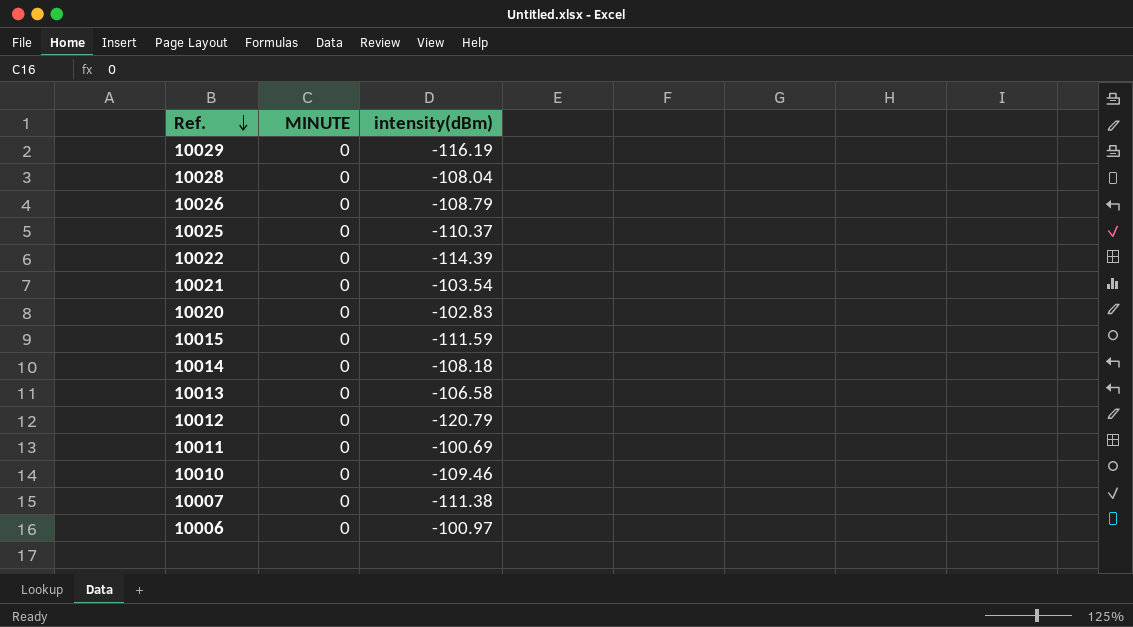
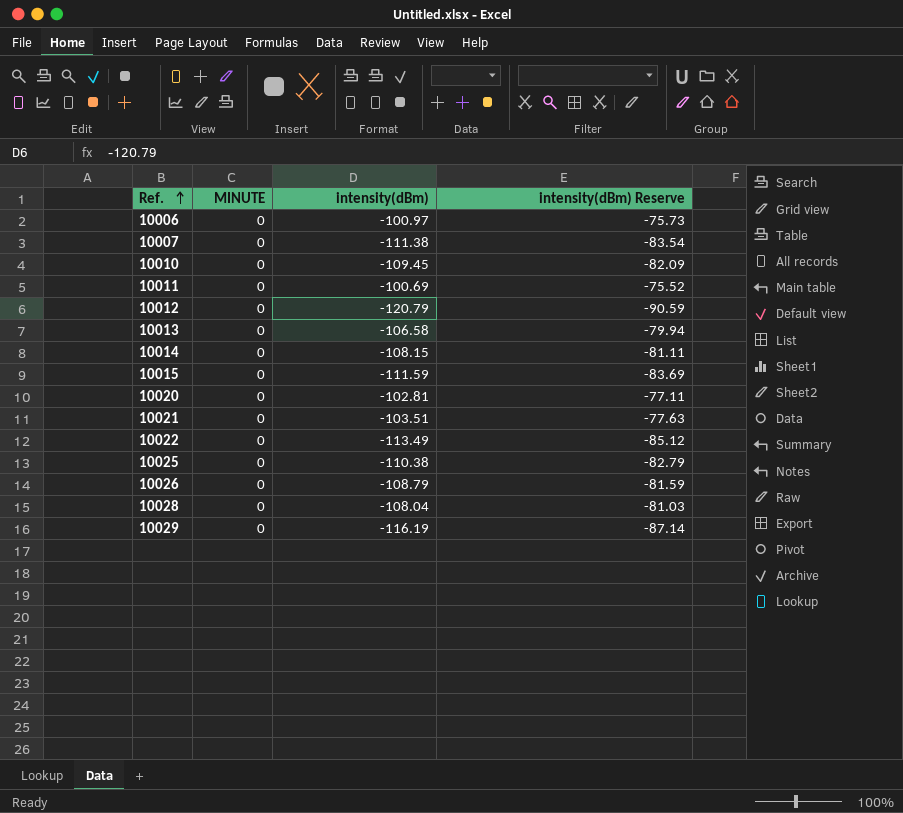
row order: Ref. descending -> Ref. ascending
column intensity(dBm) Reserve | formula: none -> [intensity(dBm)] * 0.75
10010 | intensity(dBm): -109.46 -> -109.45
10014 | intensity(dBm): -108.18 -> -108.15
10020 | intensity(dBm): -102.83 -> -102.81
10021 | intensity(dBm): -103.54 -> -103.51
10022 | intensity(dBm): -114.39 -> -113.49
10025 | intensity(dBm): -110.37 -> -110.38

